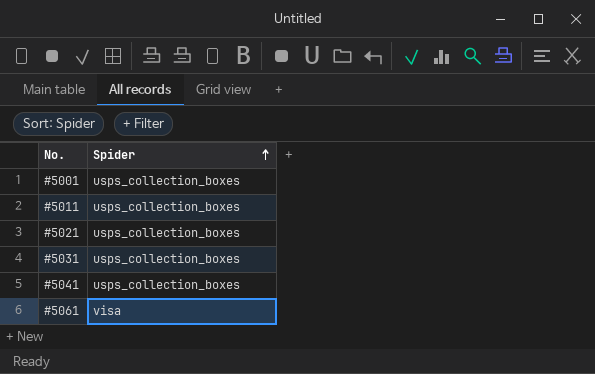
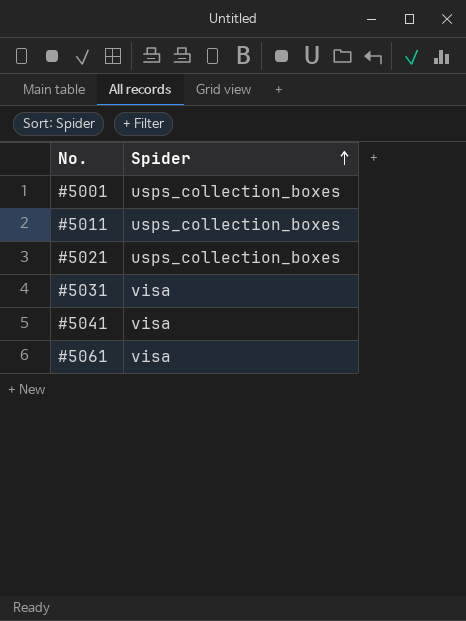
#5031 | Spider: usps_collection_boxes -> visa
#5041 | Spider: usps_collection_boxes -> visa

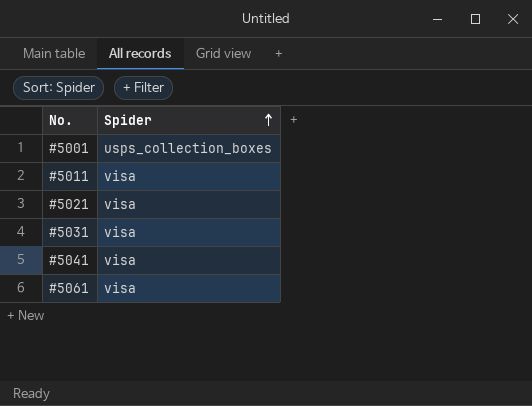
#5011 | Spider: usps_collection_boxes -> visa
#5021 | Spider: usps_collection_boxes -> visa

